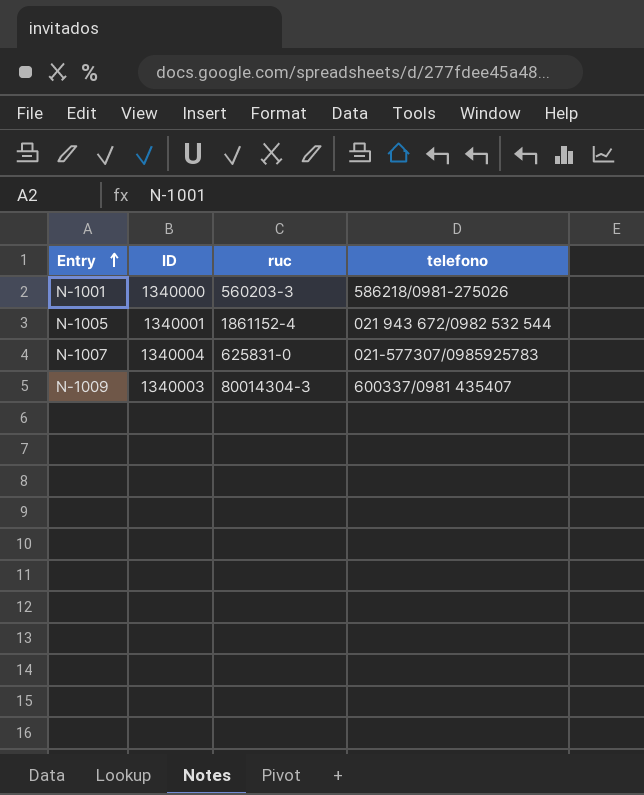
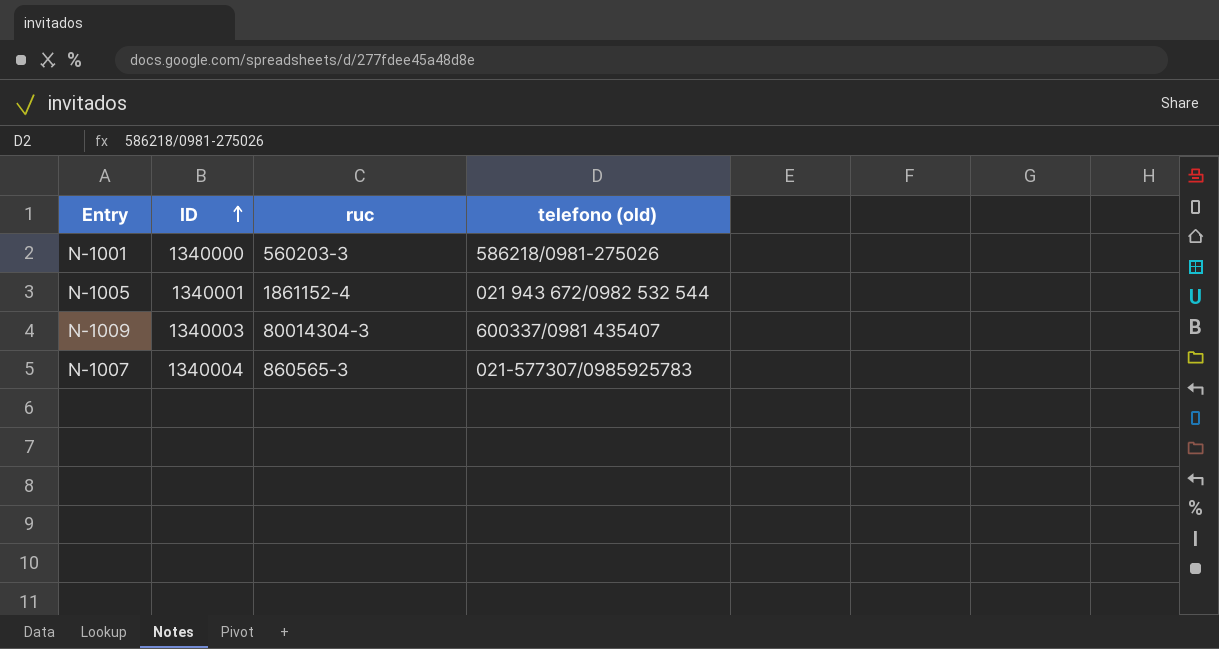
row order: Entry ascending -> ID ascending
column name: telefono -> telefono (old)
N-1007 | ruc: 625831-0 -> 860565-3

